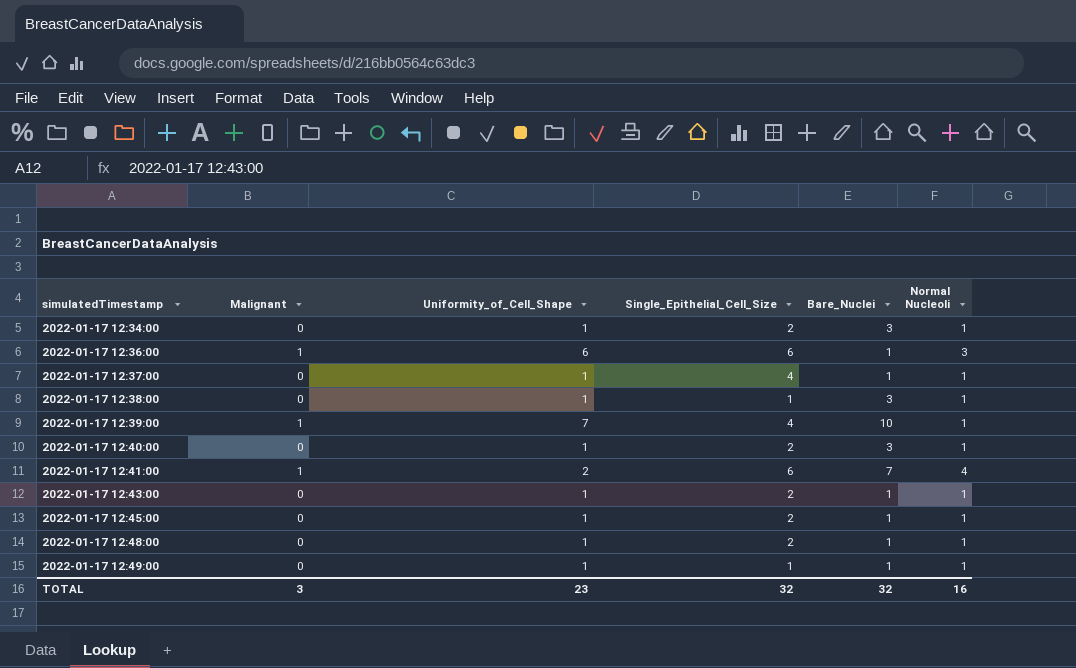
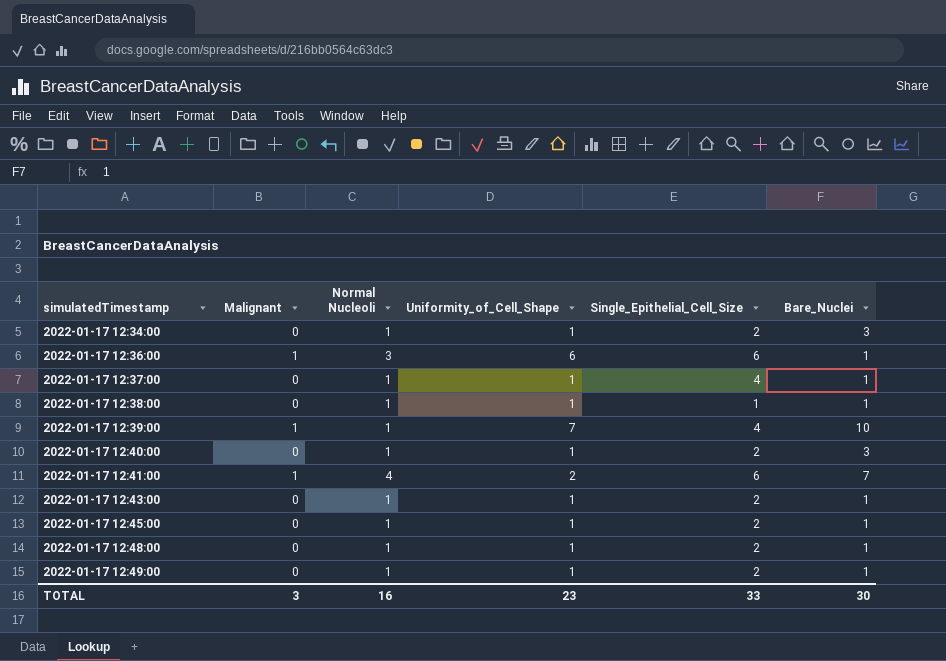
column Normal Nucleoli | position: 6 -> 3
2022-01-17 12:38:00 | Bare_Nuclei: 3 -> 1
2022-01-17 12:49:00 | Single_Epithelial_Cell_Size: 1 -> 2
TOTAL | Single_Epithelial_Cell_Size: 32 -> 33
TOTAL | Bare_Nuclei: 32 -> 30

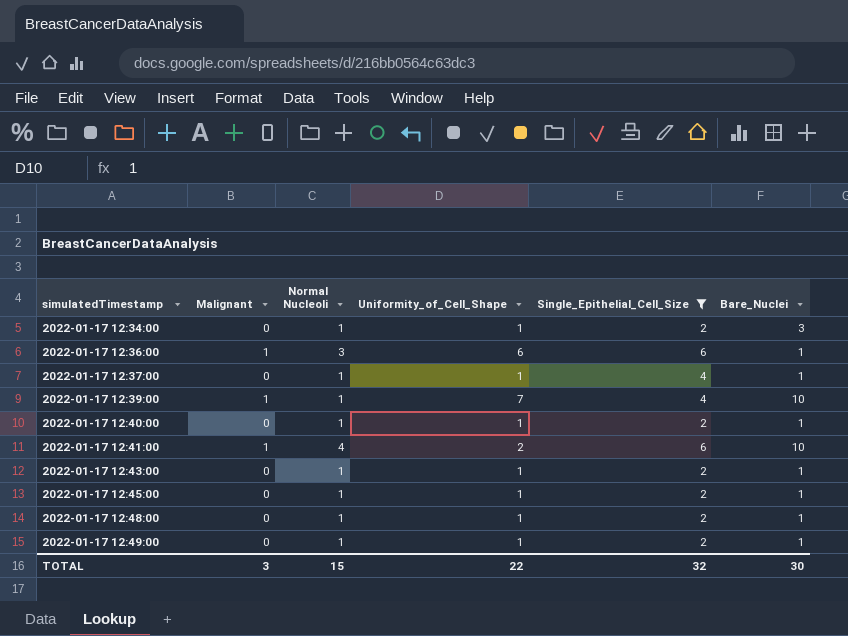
filter: none -> Single_Epithelial_Cell_Size != 1
2022-01-17 12:40:00 | Bare_Nuclei: 3 -> 1
2022-01-17 12:41:00 | Bare_Nuclei: 7 -> 10
TOTAL | Normal Nucleoli: 16 -> 15
TOTAL | Uniformity_of_Cell_Shape: 23 -> 22
TOTAL | Single_Epithelial_Cell_Size: 33 -> 32

